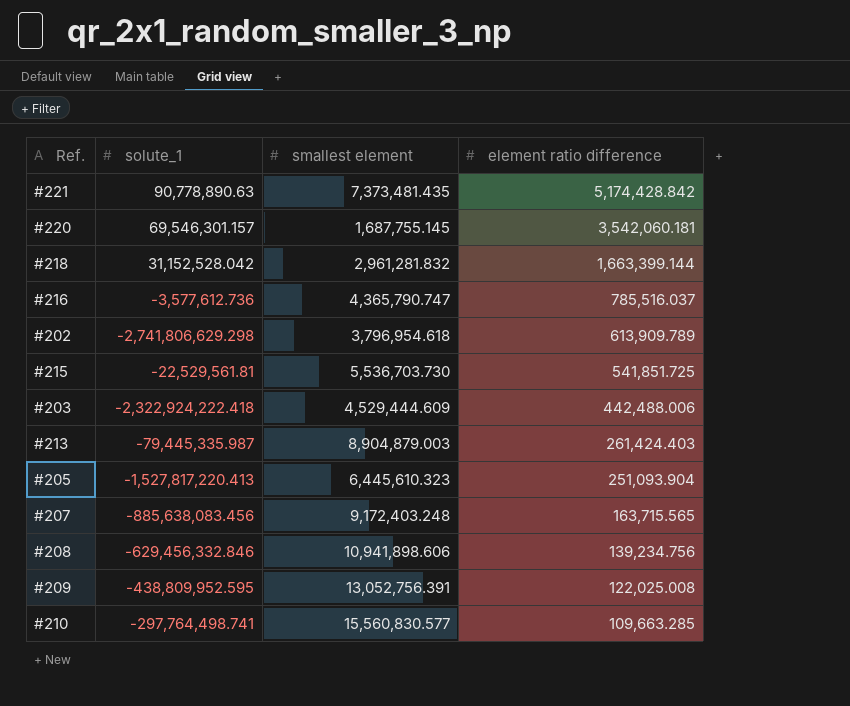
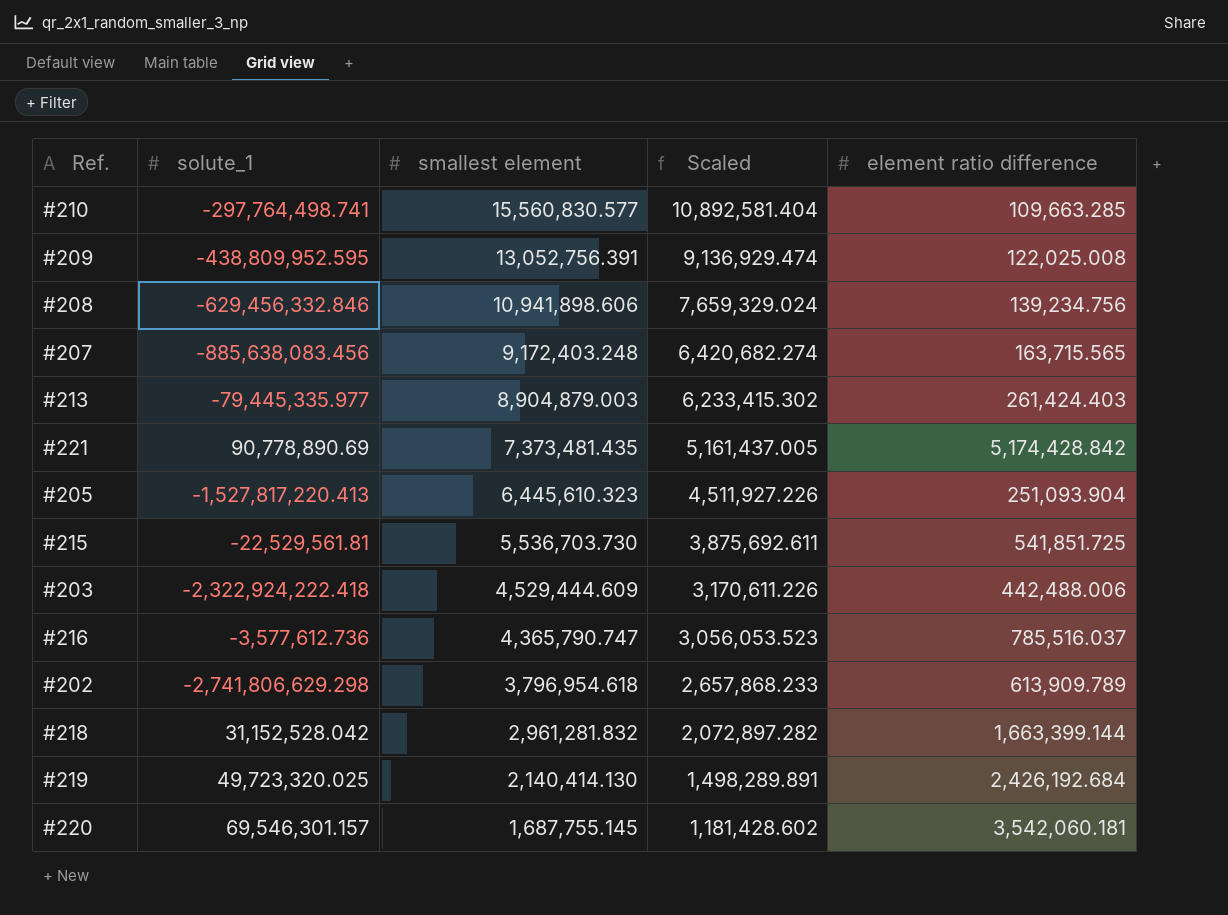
row order: element ratio difference descending -> smallest element descending
column Scaled | formula: none -> [smallest element] * 0.7
#213 | solute_1: -79,445,335.987 -> -79,445,335.977
#221 | solute_1: 90,778,890.63 -> 90,778,890.69
row #219: none -> 49,723,320.025 | 2,140,414.130 | 1,498,289.891 | 2,426,192.684

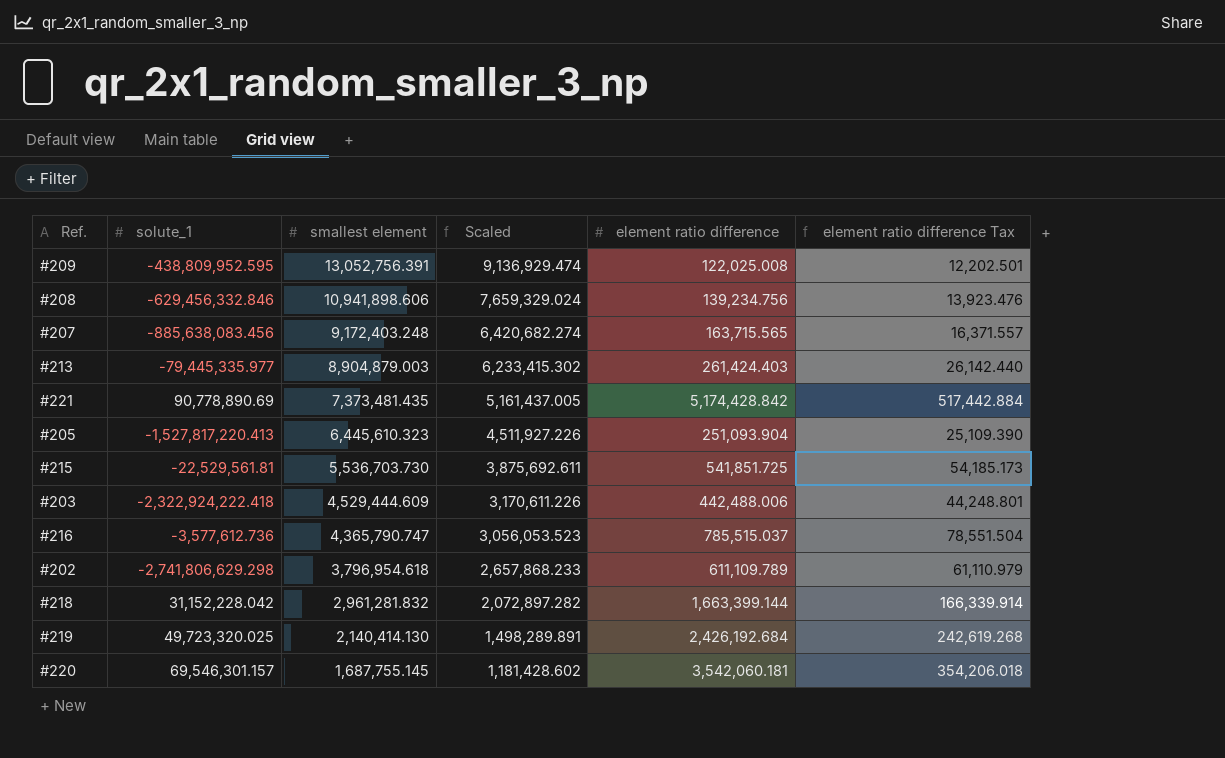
column element ratio difference Tax | formula: none -> [element ratio difference] * 0.1
row #210: -297,764,498.741 | 15,560,830.577 | 10,892,581.404 | 109,663.285 -> none
#216 | element ratio difference: 785,516.037 -> 785,515.037
#202 | element ratio difference: 613,909.789 -> 611,109.789
#218 | solute_1: 31,152,528.042 -> 31,152,228.042

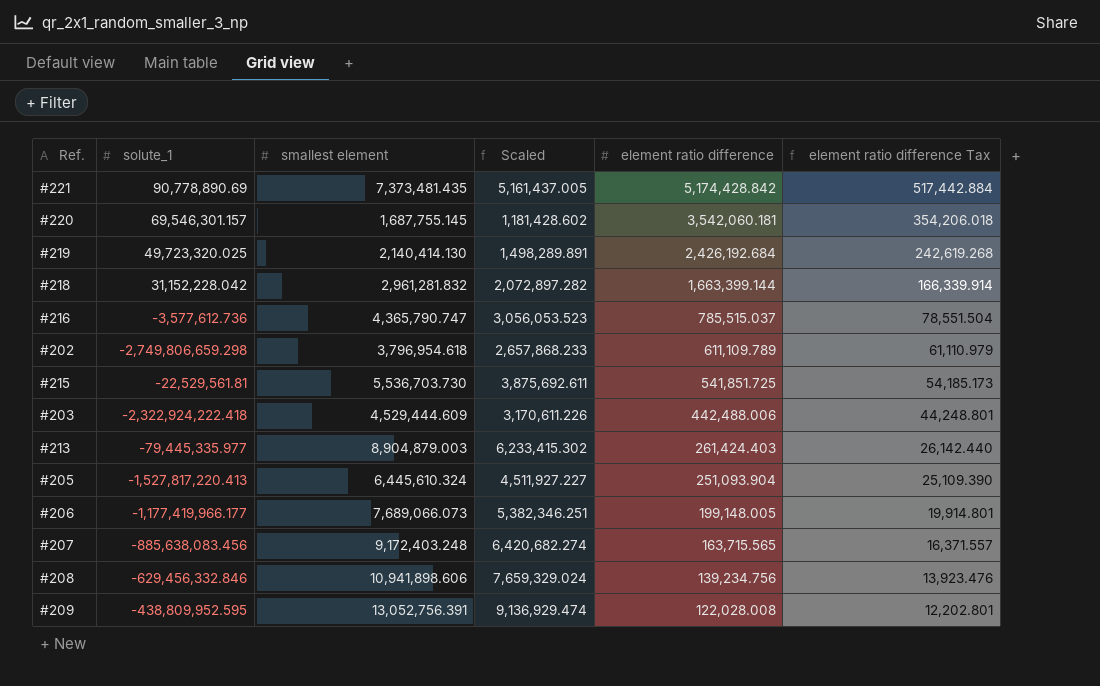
row order: smallest element descending -> element ratio difference descending
#202 | solute_1: -2,741,806,629.298 -> -2,749,806,659.298
#205 | smallest element: 6,445,610.323 -> 6,445,610.324
#205 | Scaled: 4,511,927.226 -> 4,511,927.227
row #206: none -> -1,177,419,966.177 | 7,689,066.073 | 5,382,346.251 | 199,148.005 | 19,914.801
#209 | element ratio difference: 122,025.008 -> 122,028.008
#209 | element ratio difference Tax: 12,202.501 -> 12,202.801

